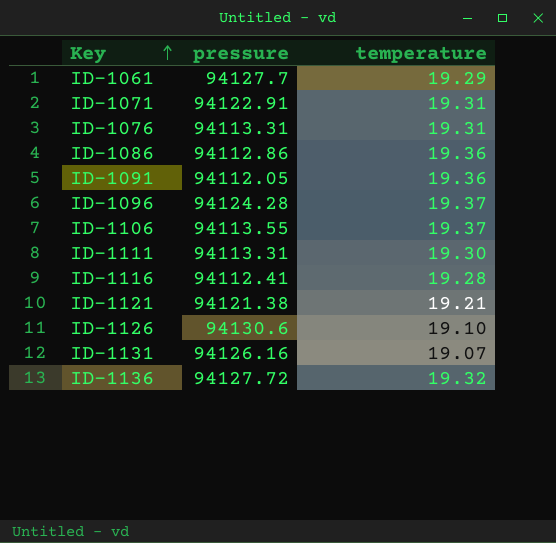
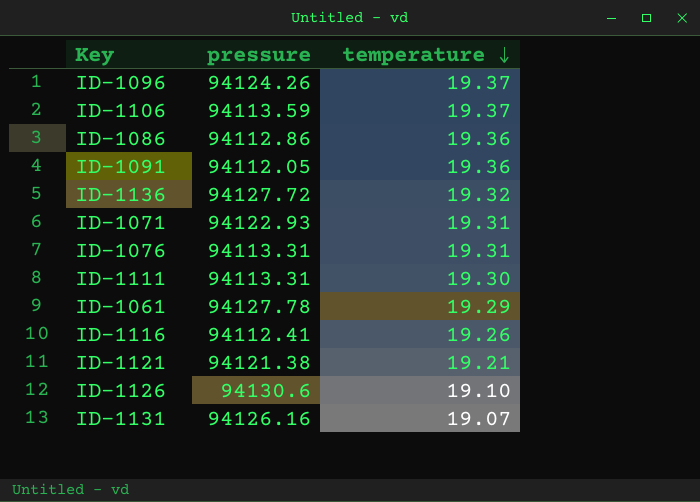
row order: Key ascending -> temperature descending
ID-1096 | pressure: 94124.28 -> 94124.26
ID-1106 | pressure: 94113.55 -> 94113.59
ID-1071 | pressure: 94122.91 -> 94122.93
ID-1061 | pressure: 94127.7 -> 94127.78
ID-1116 | temperature: 19.28 -> 19.26

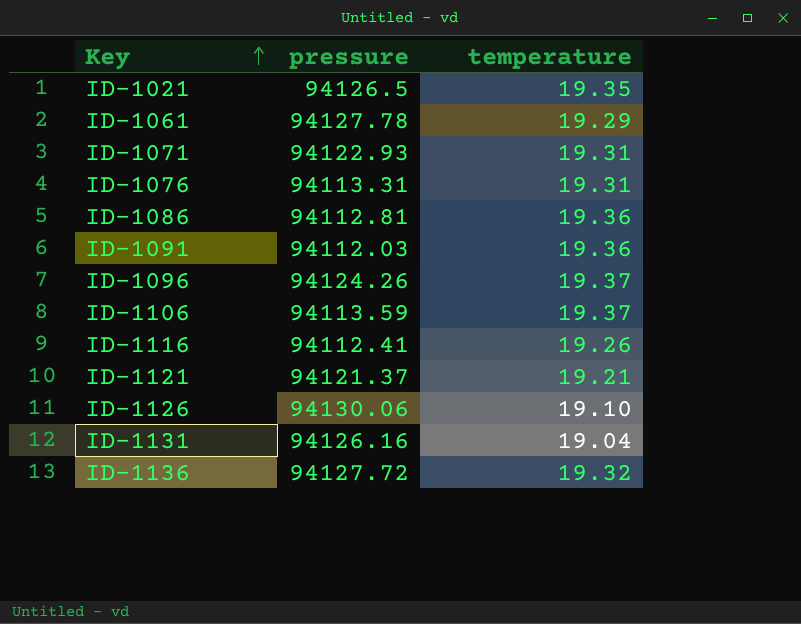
row order: temperature descending -> Key ascending
row ID-1111: 94113.31 | 19.30 -> none
row ID-1021: none -> 94126.5 | 19.35
ID-1086 | pressure: 94112.86 -> 94112.81
ID-1091 | pressure: 94112.05 -> 94112.03
ID-1121 | pressure: 94121.38 -> 94121.37
ID-1126 | pressure: 94130.6 -> 94130.06
ID-1131 | temperature: 19.07 -> 19.04

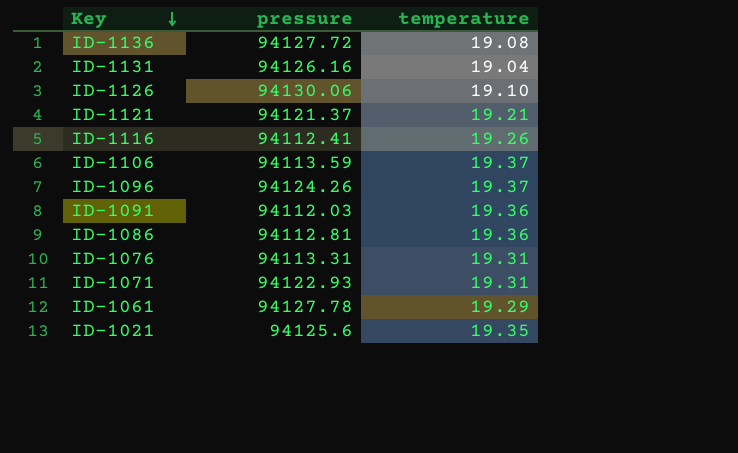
row order: Key ascending -> Key descending
ID-1136 | temperature: 19.32 -> 19.08
ID-1021 | pressure: 94126.5 -> 94125.6

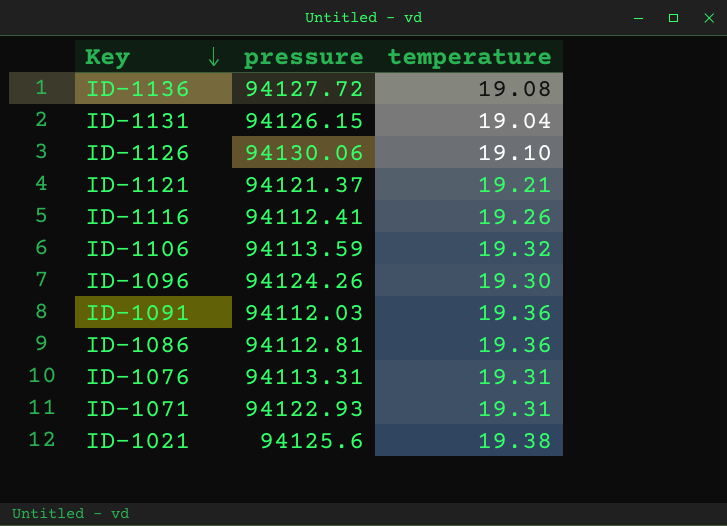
row ID-1061: 94127.78 | 19.29 -> none
ID-1131 | pressure: 94126.16 -> 94126.15
ID-1106 | temperature: 19.37 -> 19.32
ID-1096 | temperature: 19.37 -> 19.30
ID-1021 | temperature: 19.35 -> 19.38

